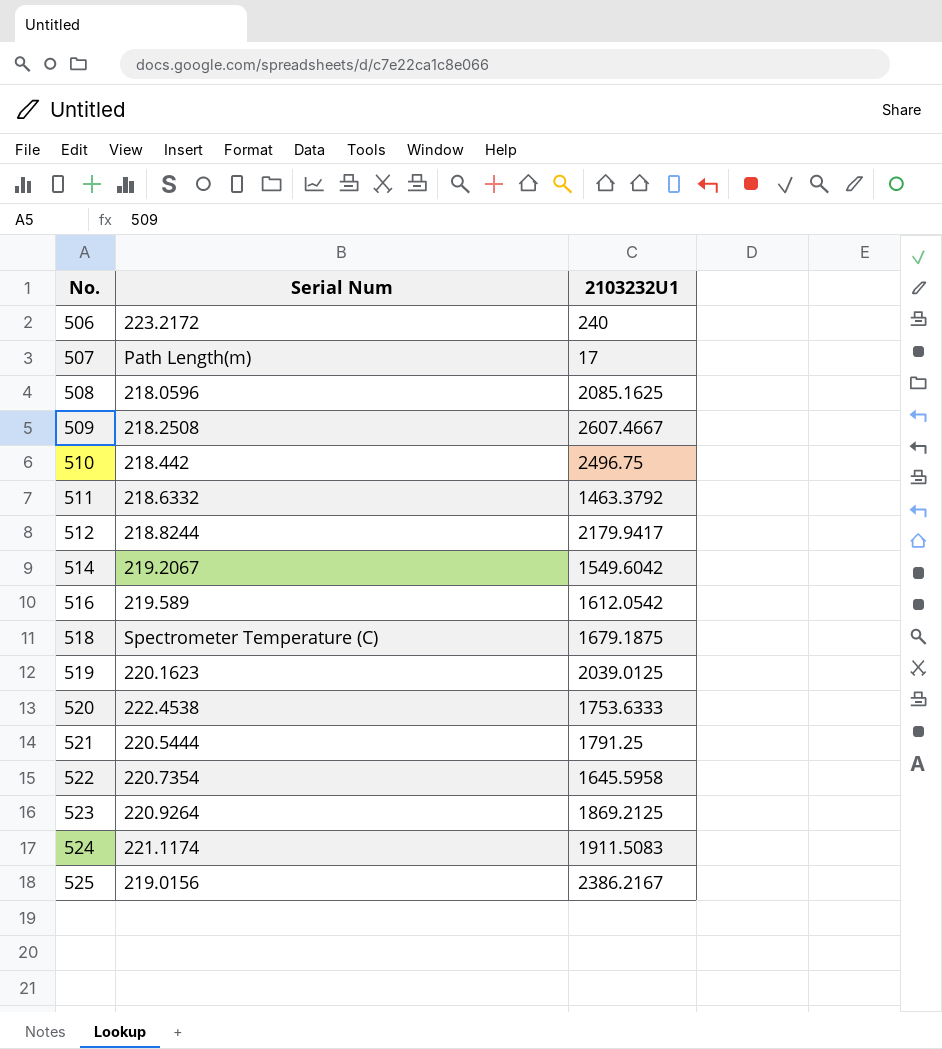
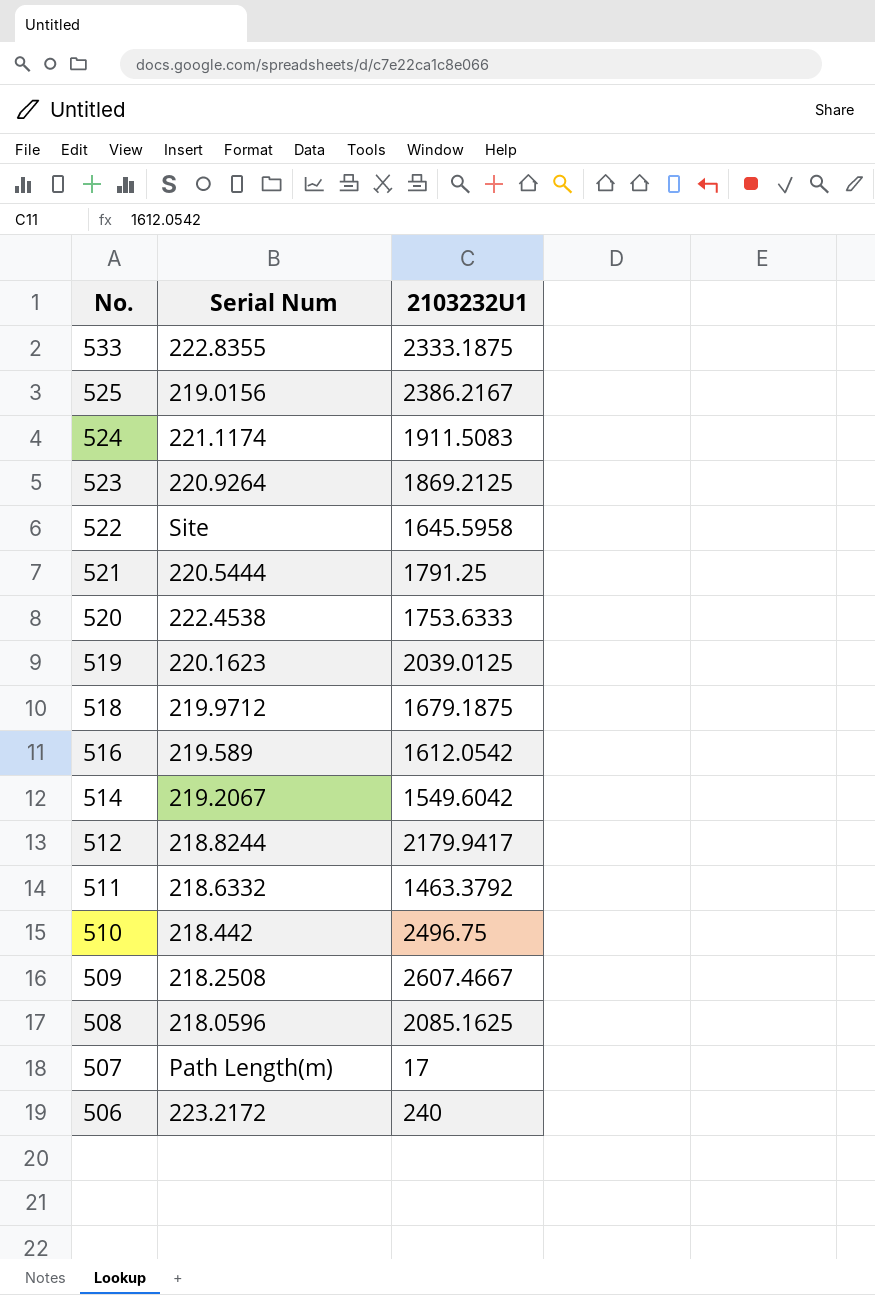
row order: No. ascending -> No. descending
row 533: none -> 222.8355 | 2333.1875
522 | Serial Num: 220.7354 -> Site
518 | Serial Num: Spectrometer Temperature (C) -> 219.9712

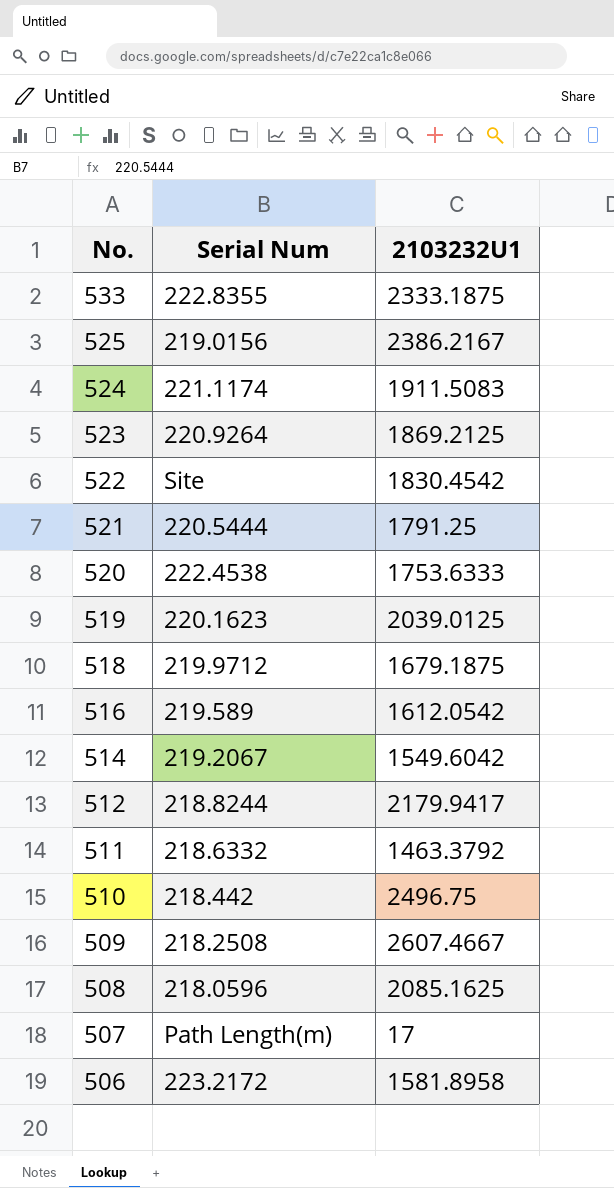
522 | 2103232U1: 1645.5958 -> 1830.4542
506 | 2103232U1: 240 -> 1581.8958

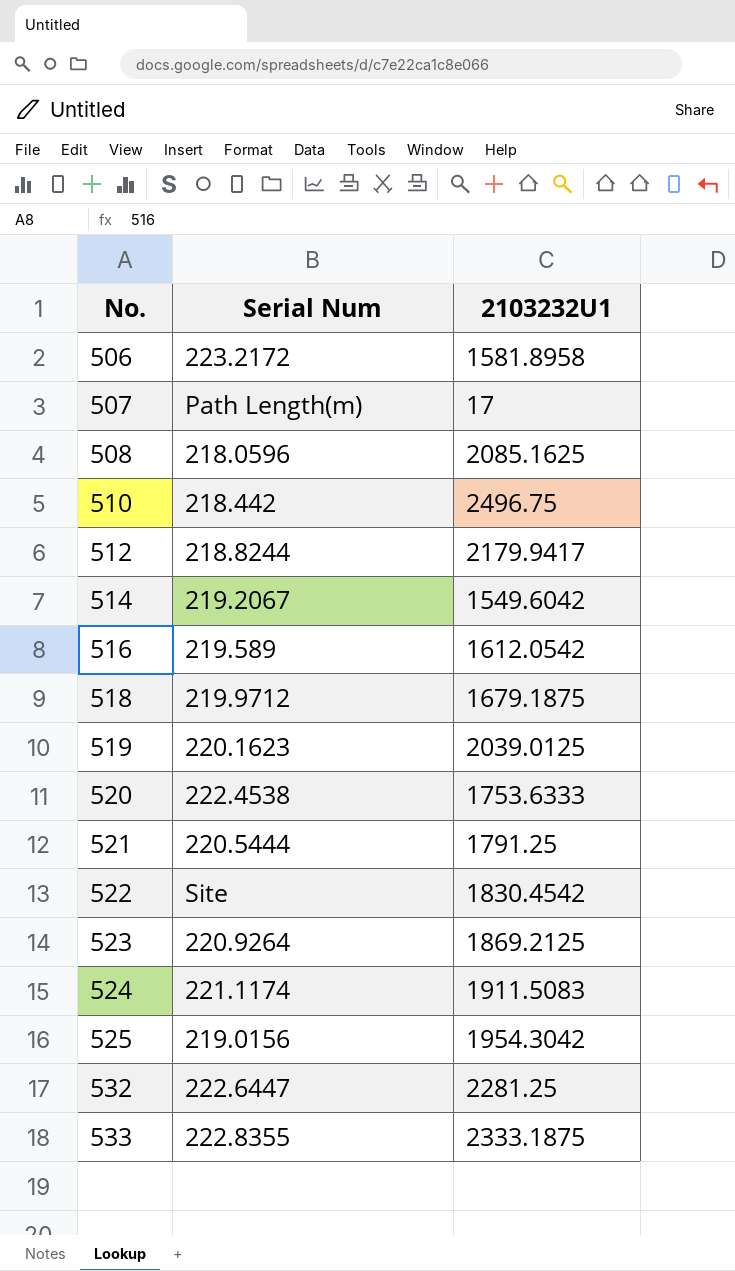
row order: No. descending -> No. ascending
row 511: 218.6332 | 1463.3792 -> none
row 509: 218.2508 | 2607.4667 -> none
525 | 2103232U1: 2386.2167 -> 1954.3042
row 532: none -> 222.6447 | 2281.25

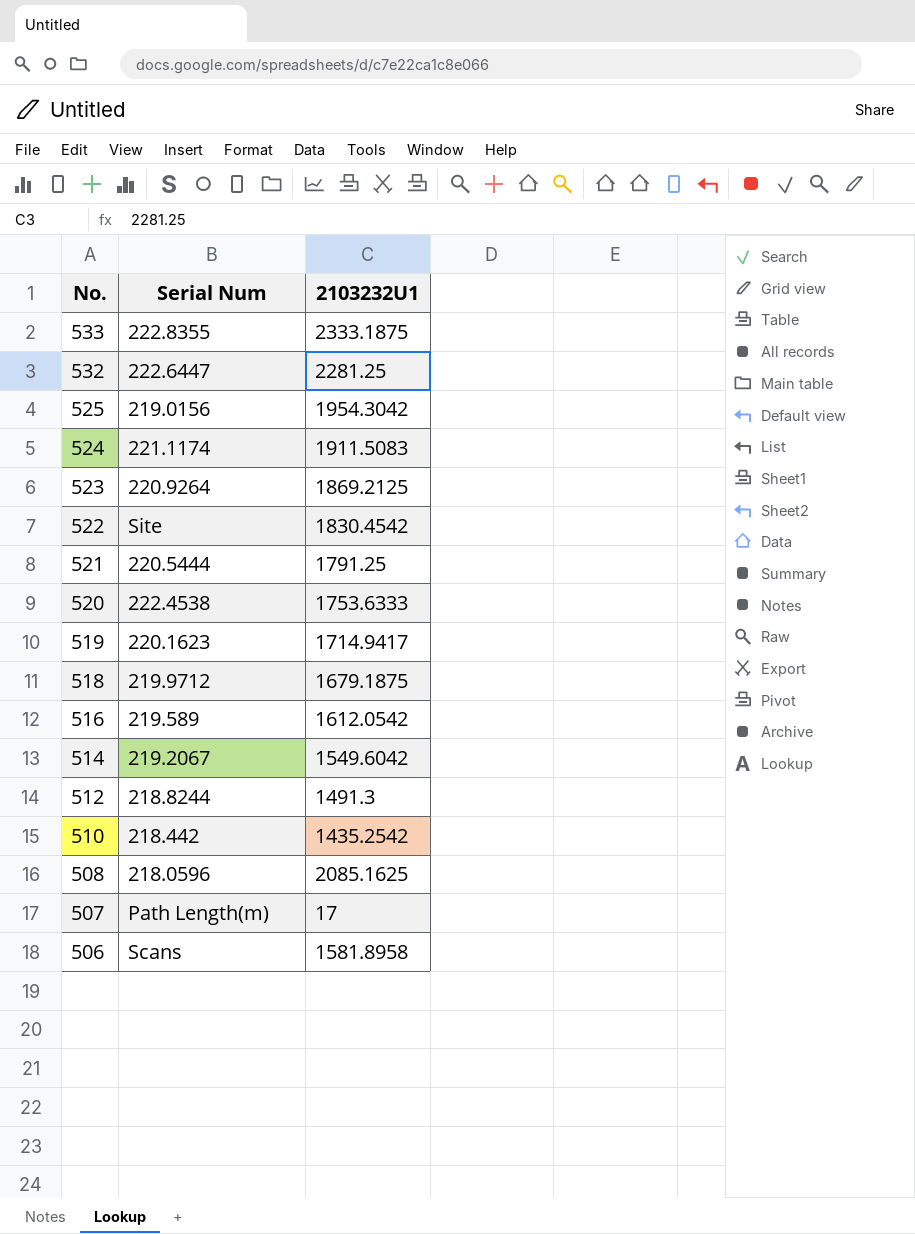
row order: No. ascending -> No. descending
519 | 2103232U1: 2039.0125 -> 1714.9417
512 | 2103232U1: 2179.9417 -> 1491.3
510 | 2103232U1: 2496.75 -> 1435.2542
506 | Serial Num: 223.2172 -> Scans

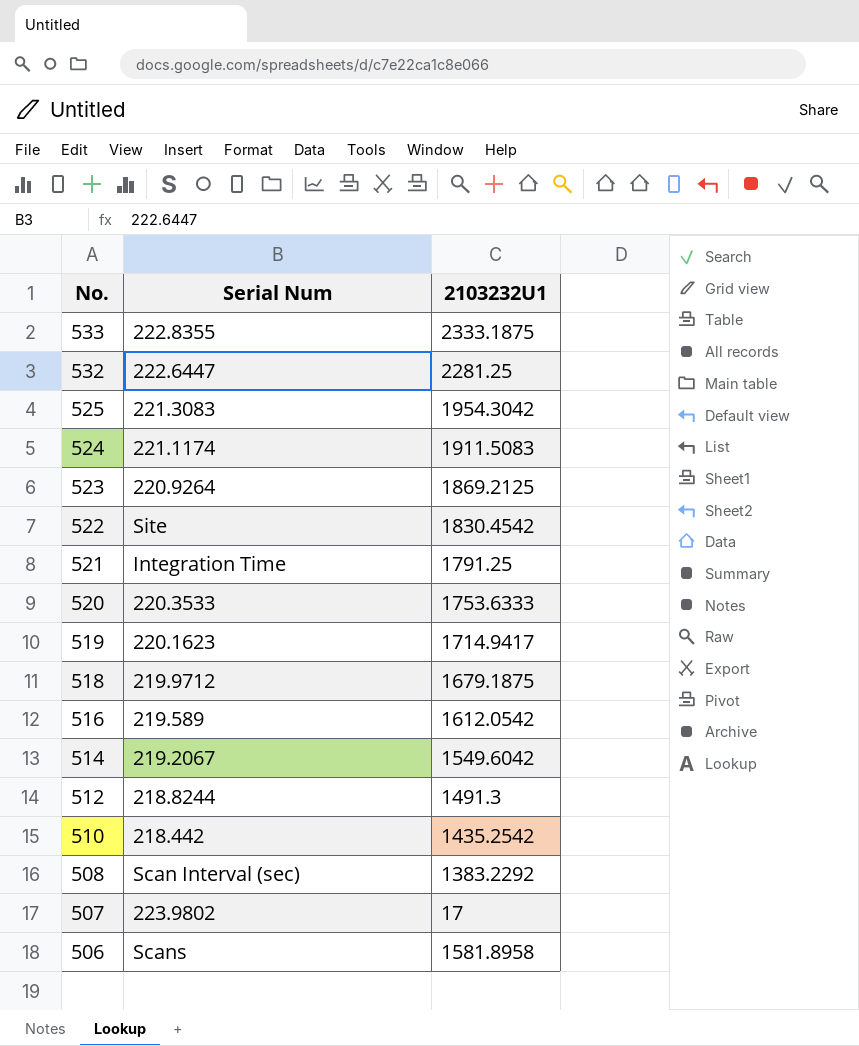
525 | Serial Num: 219.0156 -> 221.3083
521 | Serial Num: 220.5444 -> Integration Time
520 | Serial Num: 222.4538 -> 220.3533
508 | Serial Num: 218.0596 -> Scan Interval (sec)
508 | 2103232U1: 2085.1625 -> 1383.2292
507 | Serial Num: Path Length(m) -> 223.9802

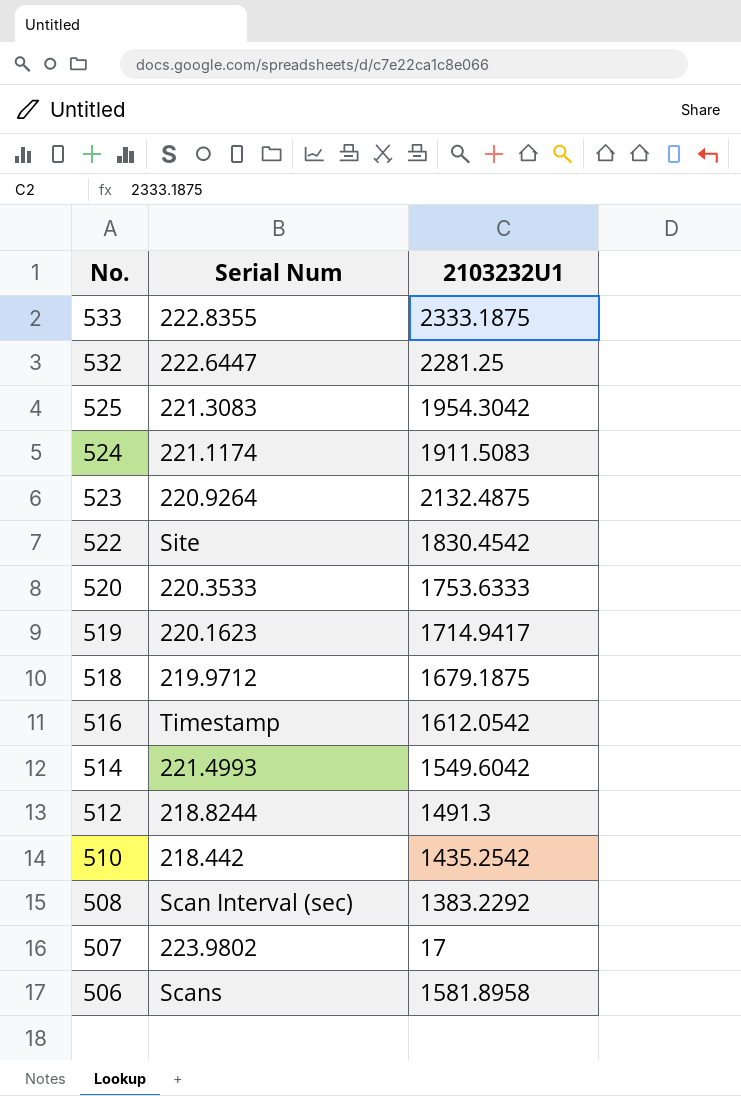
row 521: Integration Time | 1791.25 -> none
523 | 2103232U1: 1869.2125 -> 2132.4875
516 | Serial Num: 219.589 -> Timestamp
514 | Serial Num: 219.2067 -> 221.4993

